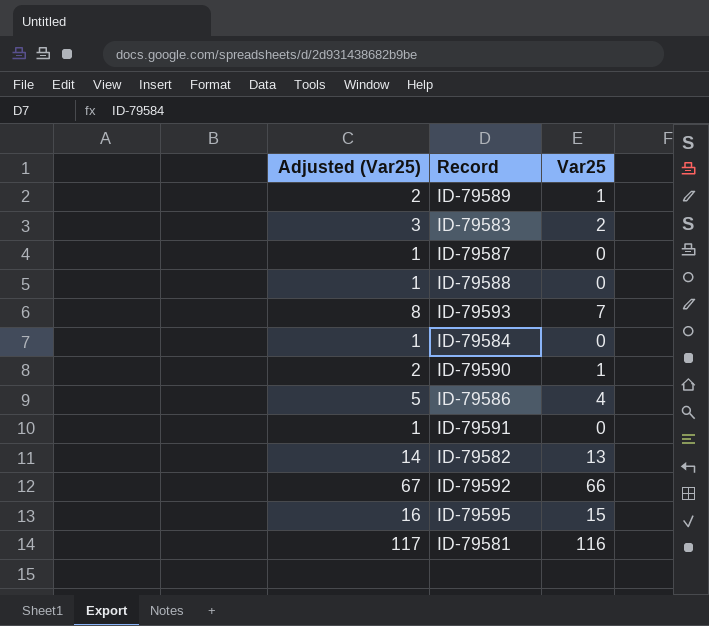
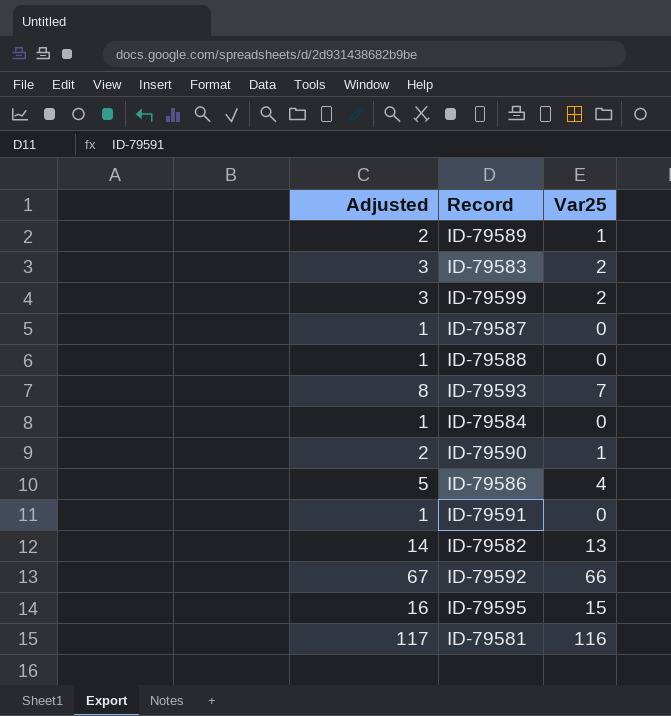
column name: Adjusted (Var25) -> Adjusted
row ID-79599: none -> 3 | 2

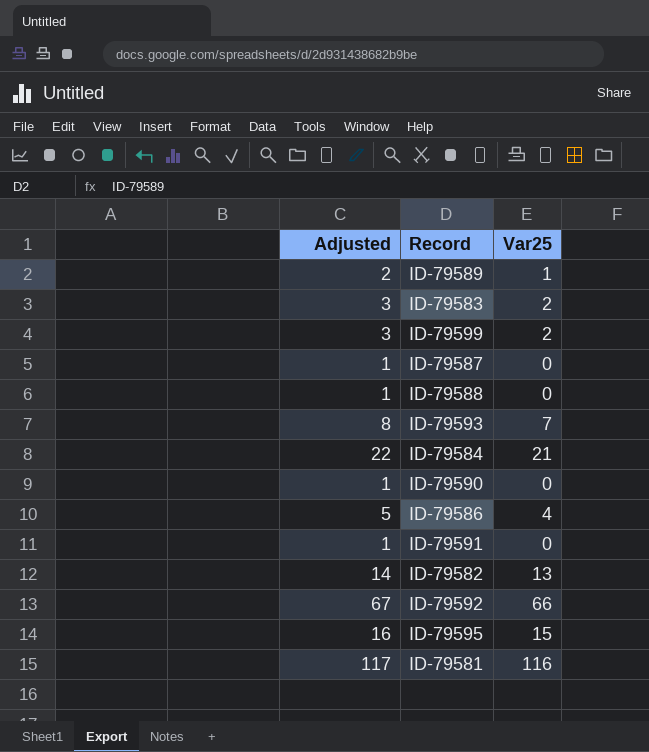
ID-79584 | Adjusted: 1 -> 22
ID-79584 | Var25: 0 -> 21
ID-79590 | Adjusted: 2 -> 1
ID-79590 | Var25: 1 -> 0

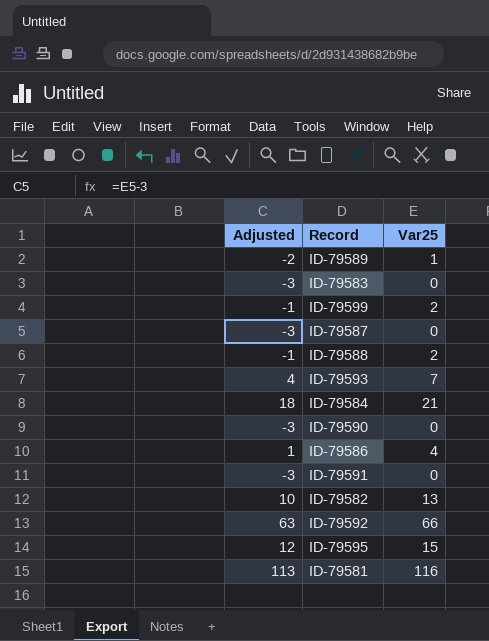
column Adjusted | formula: [Var25] + 1 -> [Var25] - 3
ID-79583 | Var25: 2 -> 0
ID-79588 | Var25: 0 -> 2

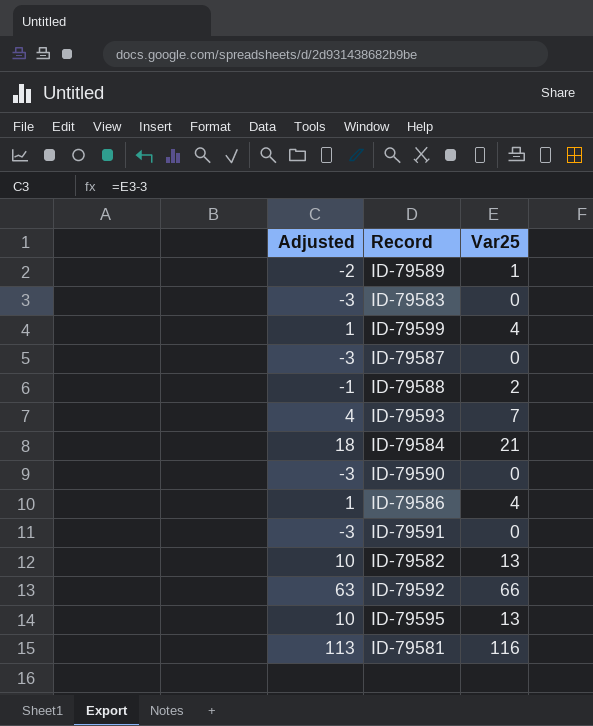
ID-79599 | Adjusted: -1 -> 1
ID-79599 | Var25: 2 -> 4
ID-79595 | Adjusted: 12 -> 10
ID-79595 | Var25: 15 -> 13

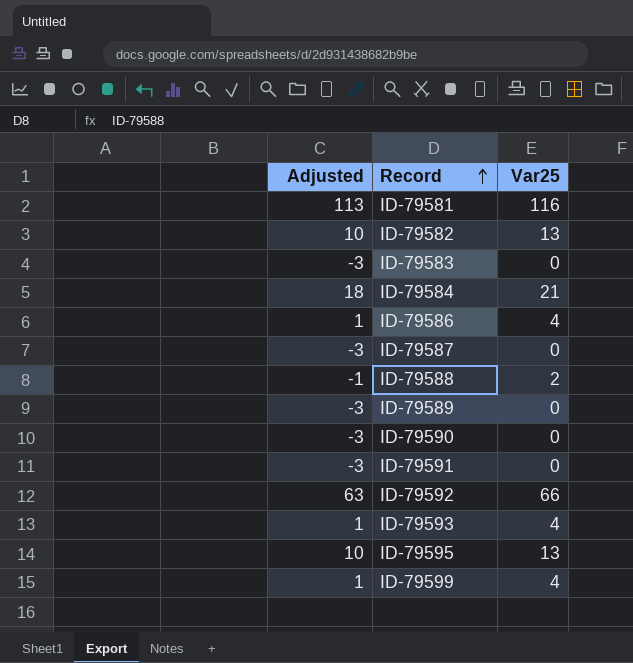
row order: none -> Record ascending
ID-79589 | Adjusted: -2 -> -3
ID-79589 | Var25: 1 -> 0
ID-79593 | Adjusted: 4 -> 1
ID-79593 | Var25: 7 -> 4

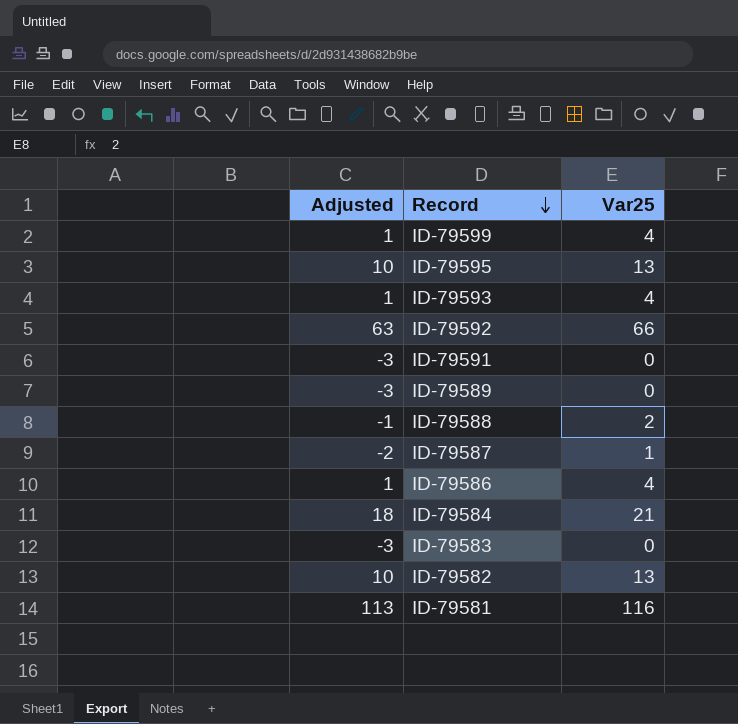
row order: Record ascending -> Record descending
row ID-79590: -3 | 0 -> none
ID-79587 | Adjusted: -3 -> -2
ID-79587 | Var25: 0 -> 1

